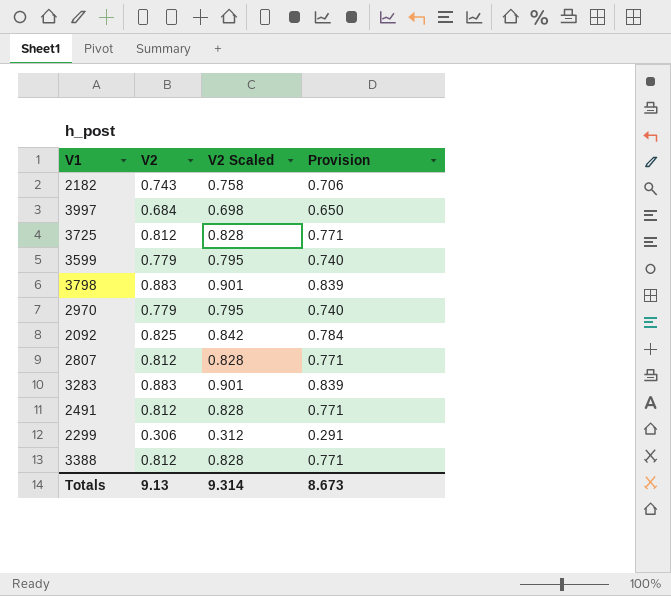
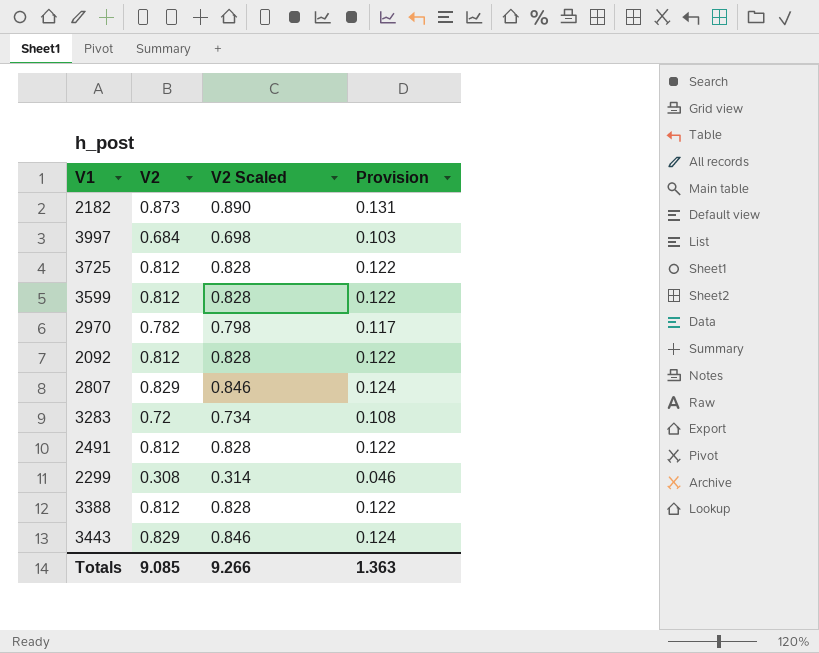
column Provision | formula: [V2] * 0.95 -> [V2] * 0.15
row 3798: 0.883 | 0.901 | 0.839 -> none
2182 | V2: 0.743 -> 0.873
2182 | V2 Scaled: 0.758 -> 0.890
3599 | V2: 0.779 -> 0.812
3599 | V2 Scaled: 0.795 -> 0.828
2970 | V2: 0.779 -> 0.782
2970 | V2 Scaled: 0.795 -> 0.798
2092 | V2: 0.825 -> 0.812
2092 | V2 Scaled: 0.842 -> 0.828
2807 | V2: 0.812 -> 0.829
2807 | V2 Scaled: 0.828 -> 0.846
3283 | V2: 0.883 -> 0.72
3283 | V2 Scaled: 0.901 -> 0.734
2299 | V2: 0.306 -> 0.308
2299 | V2 Scaled: 0.312 -> 0.314
row 3443: none -> 0.829 | 0.846 | 0.124
Totals | V2: 9.13 -> 9.085
Totals | V2 Scaled: 9.314 -> 9.266
Totals | Provision: 8.673 -> 1.363

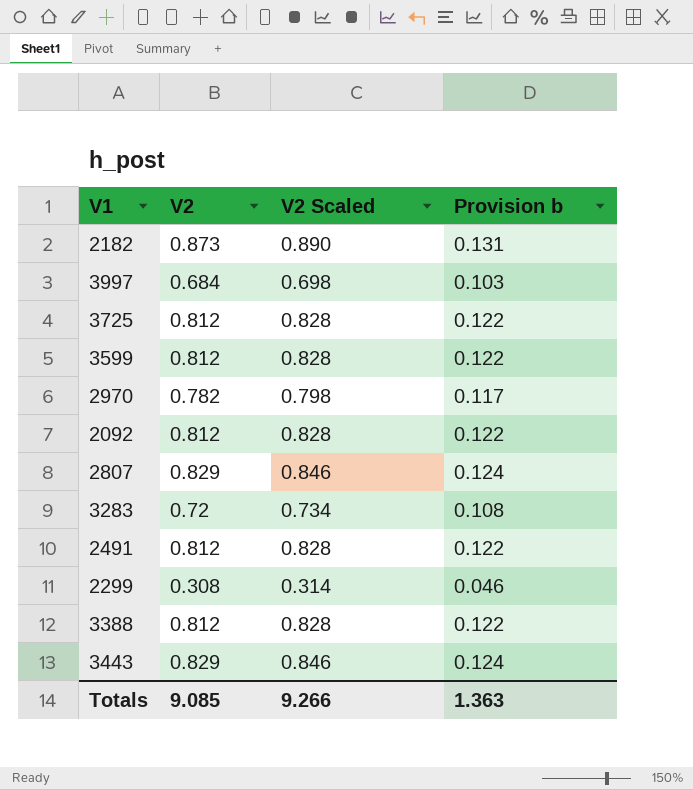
column name: Provision -> Provision b

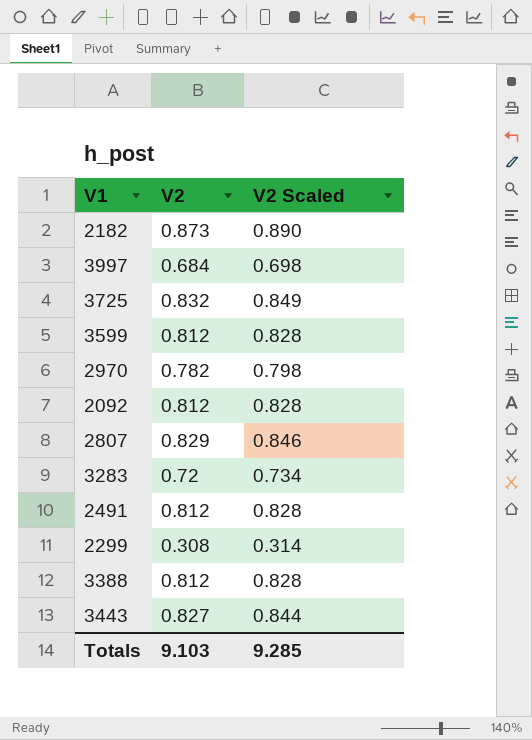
column Provision b | formula: [V2] * 0.15 -> none
3725 | V2: 0.812 -> 0.832
3725 | V2 Scaled: 0.828 -> 0.849
3443 | V2: 0.829 -> 0.827
3443 | V2 Scaled: 0.846 -> 0.844
Totals | V2: 9.085 -> 9.103
Totals | V2 Scaled: 9.266 -> 9.285

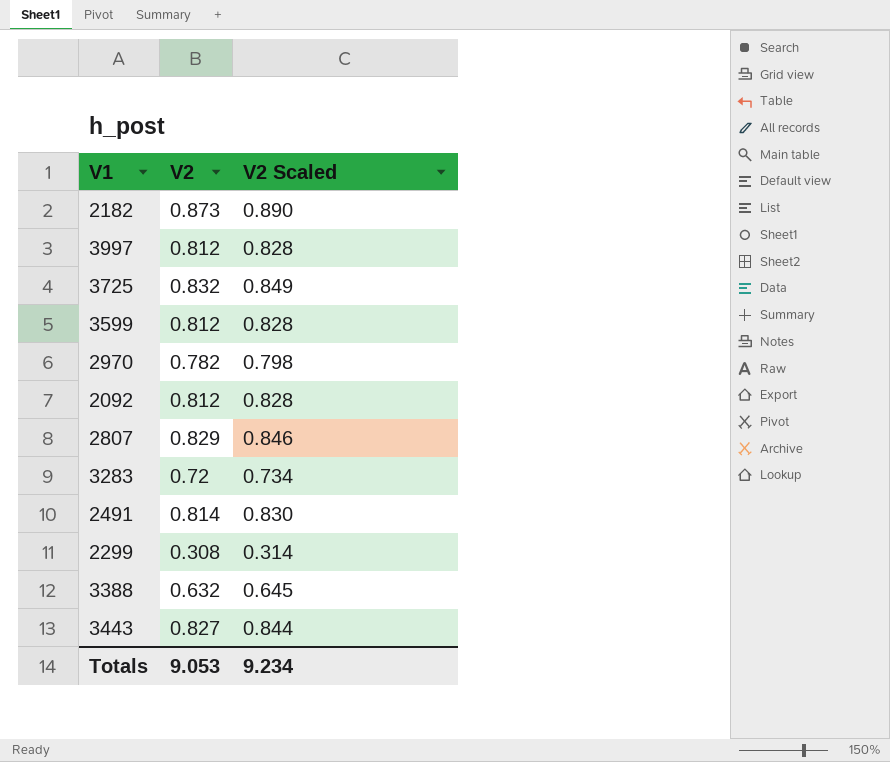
3997 | V2: 0.684 -> 0.812
3997 | V2 Scaled: 0.698 -> 0.828
2491 | V2: 0.812 -> 0.814
2491 | V2 Scaled: 0.828 -> 0.830
3388 | V2: 0.812 -> 0.632
3388 | V2 Scaled: 0.828 -> 0.645
Totals | V2: 9.103 -> 9.053
Totals | V2 Scaled: 9.285 -> 9.234

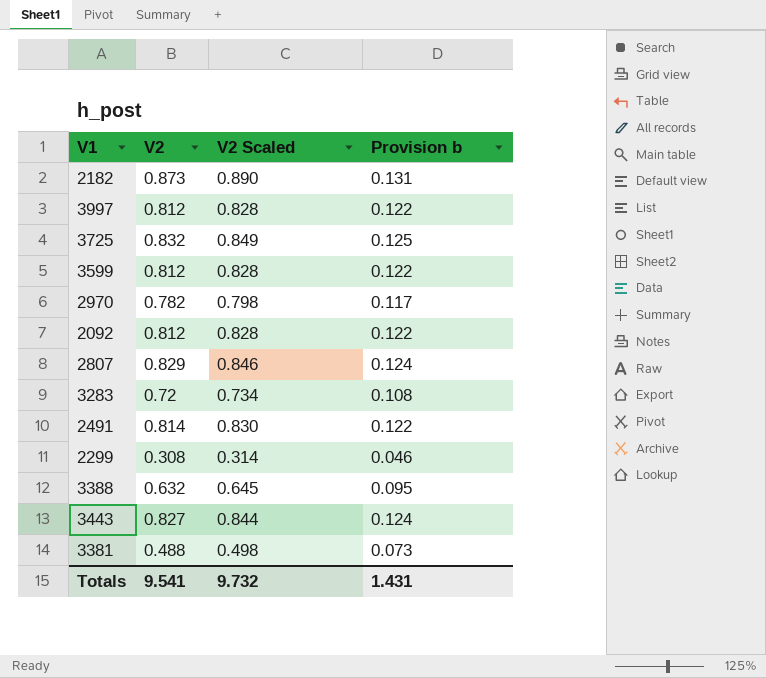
column Provision b | formula: none -> [V2] * 0.15
row 3381: none -> 0.488 | 0.498 | 0.073
Totals | V2: 9.053 -> 9.541
Totals | V2 Scaled: 9.234 -> 9.732

